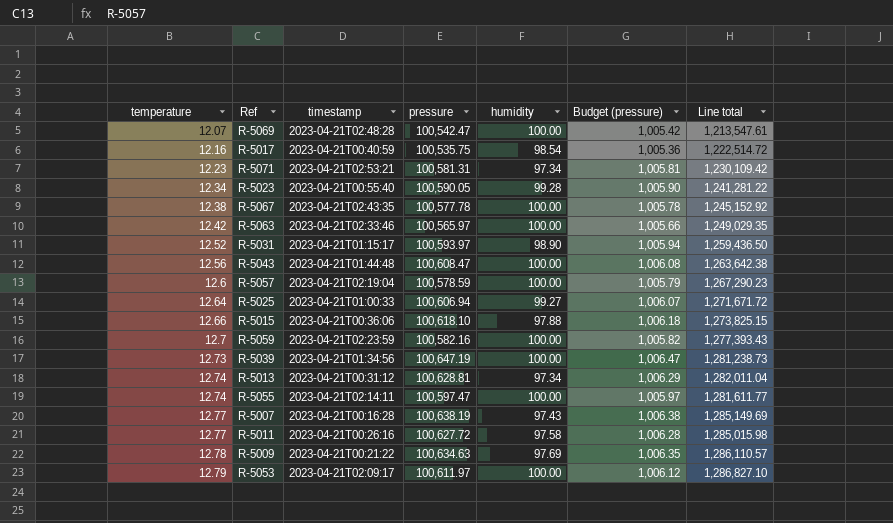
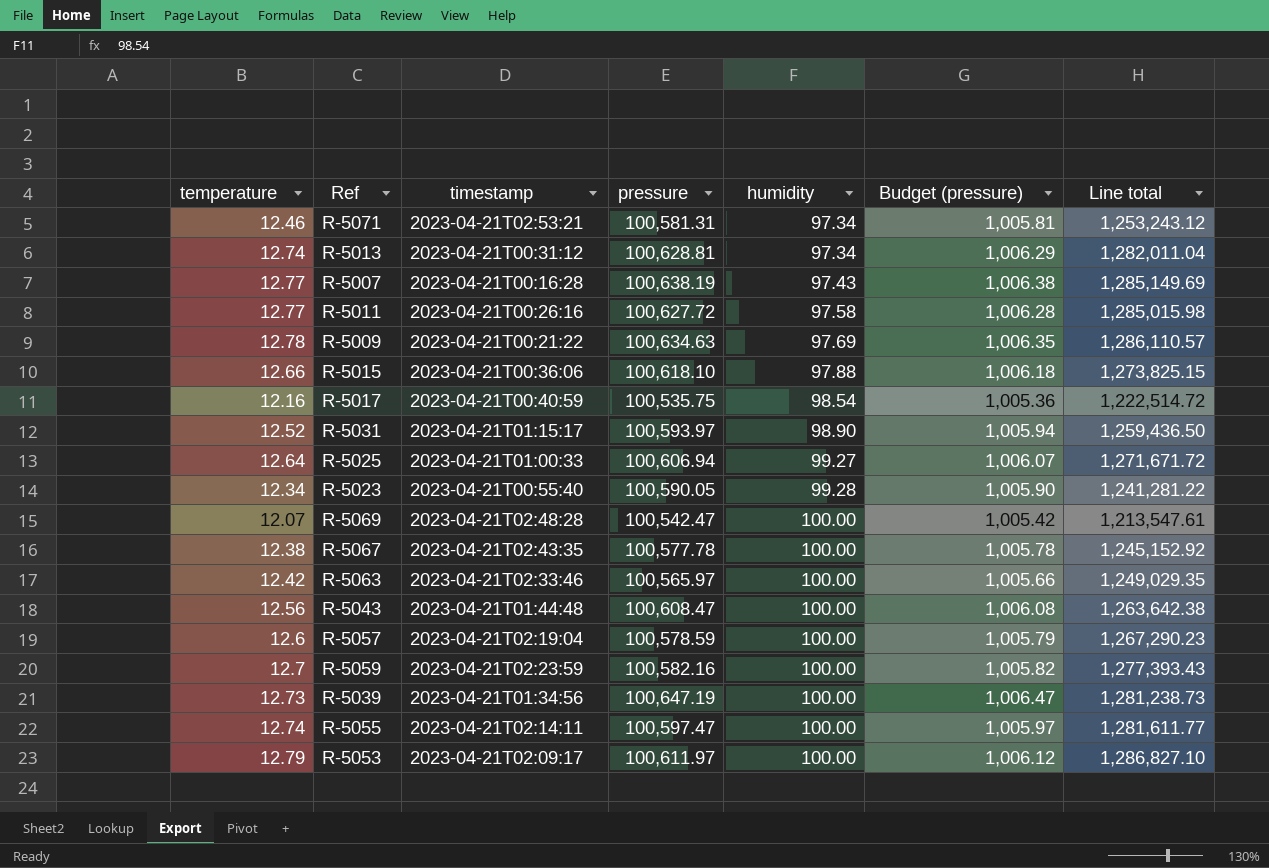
row order: temperature ascending -> humidity ascending
R-5071 | temperature: 12.23 -> 12.46
R-5071 | Line total: 1,230,109.42 -> 1,253,243.12

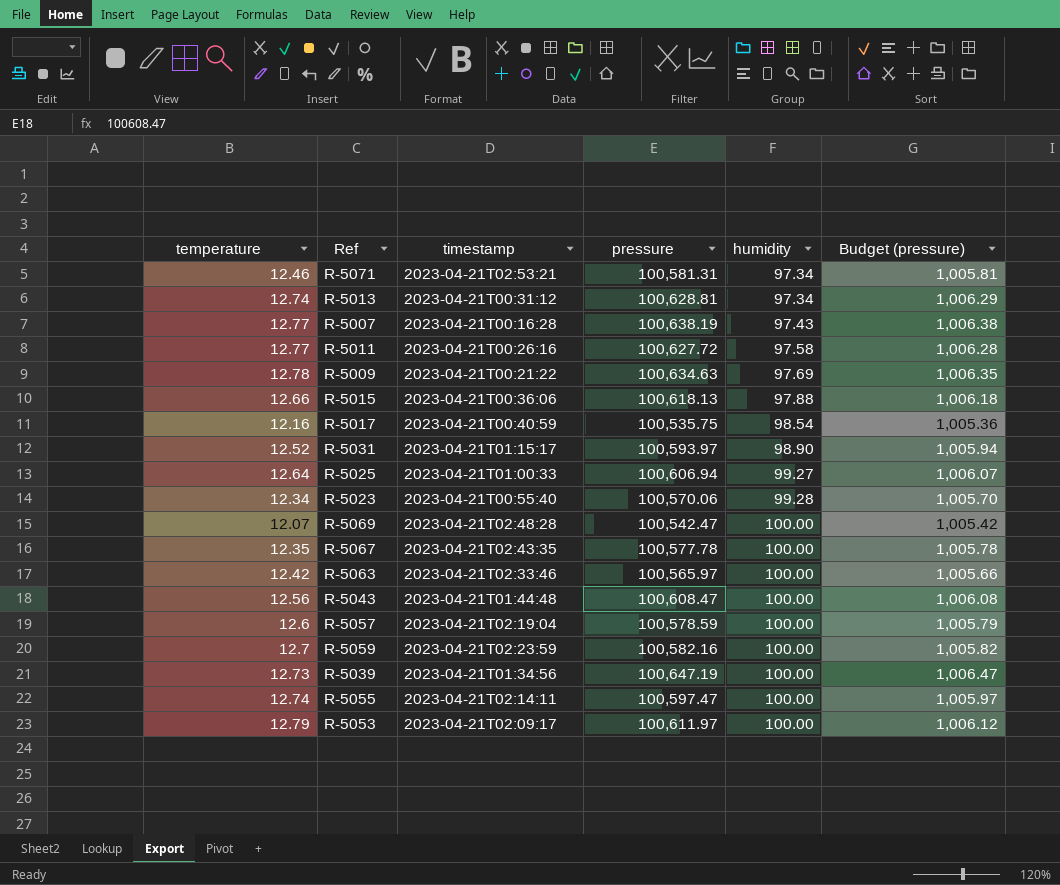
column Line total | formula: [temperature] * [pressure] -> none
R-5015 | pressure: 100,618.10 -> 100,618.13
R-5023 | pressure: 100,590.05 -> 100,570.06
R-5023 | Budget (pressure): 1,005.90 -> 1,005.70
R-5067 | temperature: 12.38 -> 12.35

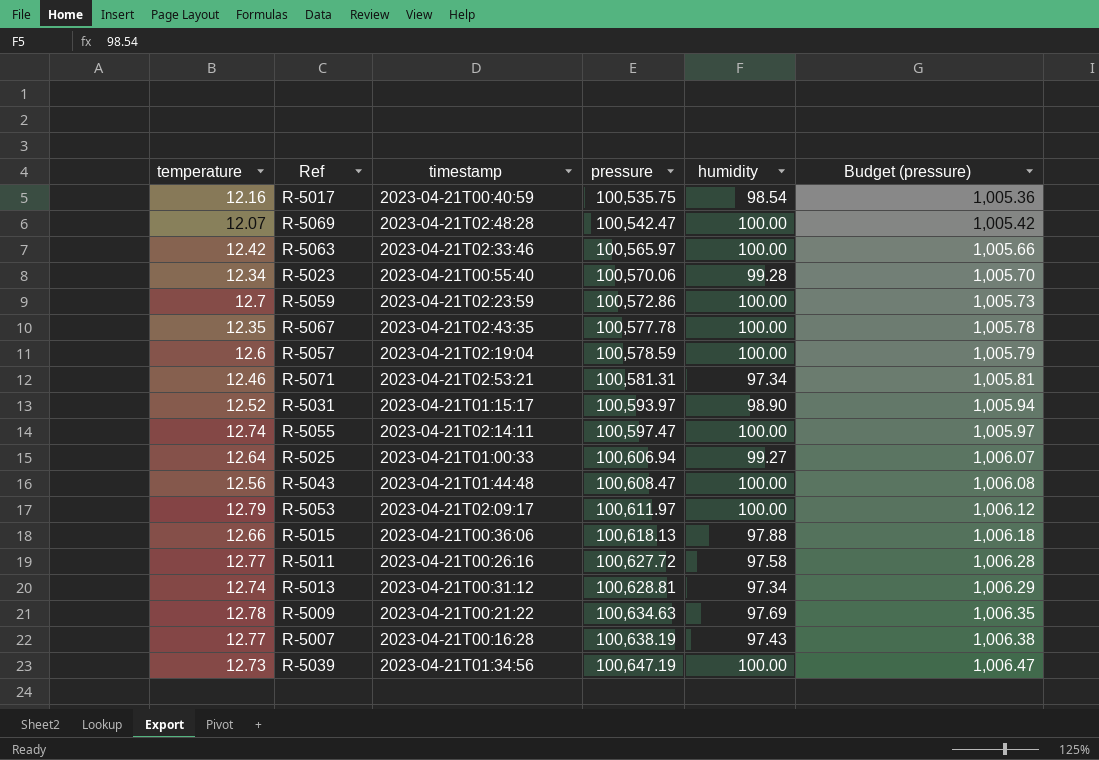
row order: humidity ascending -> pressure ascending
R-5059 | pressure: 100,582.16 -> 100,572.86
R-5059 | Budget (pressure): 1,005.82 -> 1,005.73

